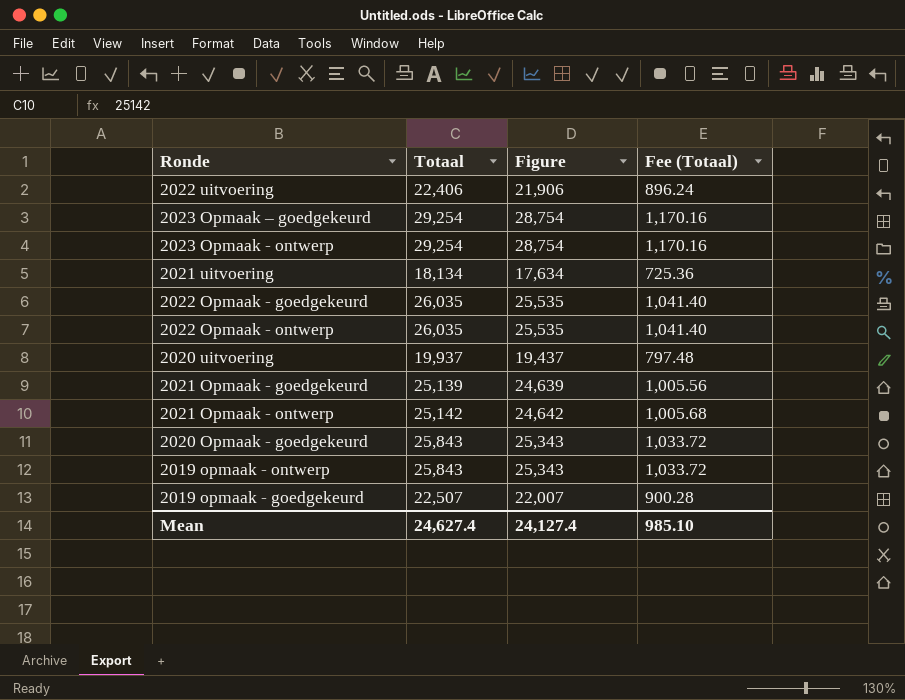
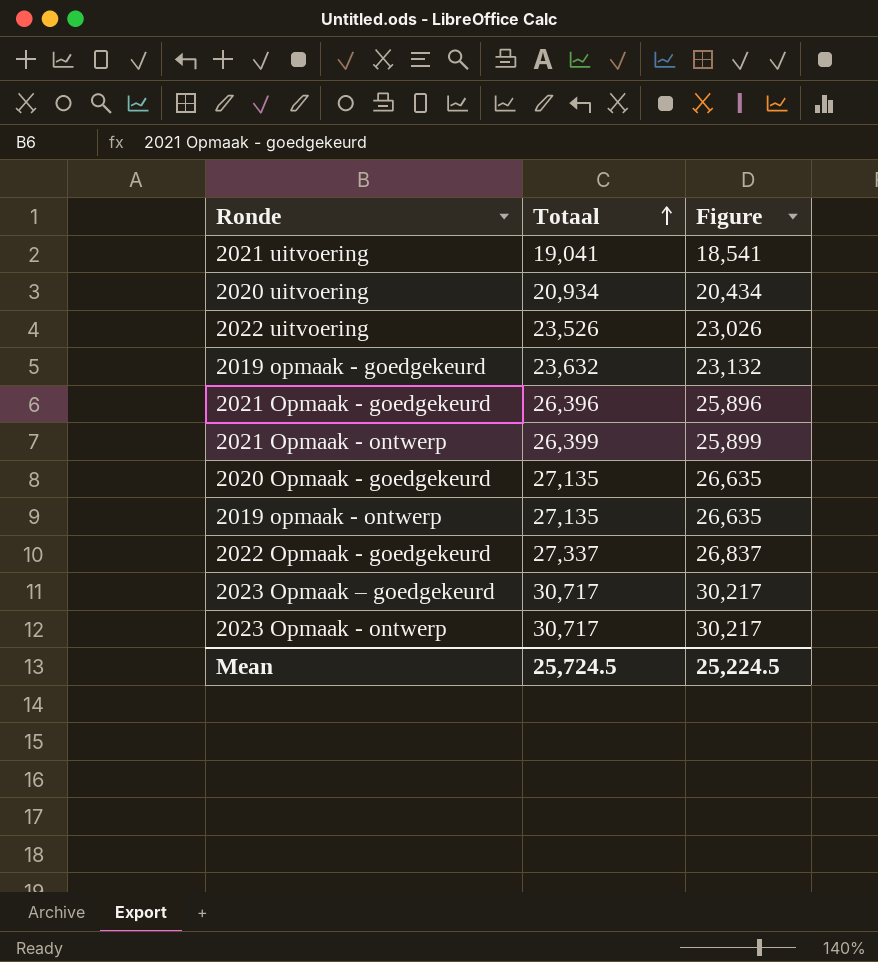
row order: none -> Totaal ascending
column Fee (Totaal) | formula: [Totaal] * 0.04 -> none
row 2022 Opmaak - ontwerp: 26,035 | 25,535 | 1,041.40 -> none
2021 uitvoering | Totaal: 18,134 -> 19,041
2021 uitvoering | Figure: 17,634 -> 18,541
2020 uitvoering | Totaal: 19,937 -> 20,934
2020 uitvoering | Figure: 19,437 -> 20,434
2022 uitvoering | Totaal: 22,406 -> 23,526
2022 uitvoering | Figure: 21,906 -> 23,026
2019 opmaak - goedgekeurd | Totaal: 22,507 -> 23,632
2019 opmaak - goedgekeurd | Figure: 22,007 -> 23,132
2021 Opmaak - goedgekeurd | Totaal: 25,139 -> 26,396
2021 Opmaak - goedgekeurd | Figure: 24,639 -> 25,896
2021 Opmaak - ontwerp | Totaal: 25,142 -> 26,399
2021 Opmaak - ontwerp | Figure: 24,642 -> 25,899
2020 Opmaak - goedgekeurd | Totaal: 25,843 -> 27,135
2020 Opmaak - goedgekeurd | Figure: 25,343 -> 26,635
2019 opmaak - ontwerp | Totaal: 25,843 -> 27,135
2019 opmaak - ontwerp | Figure: 25,343 -> 26,635
2022 Opmaak - goedgekeurd | Totaal: 26,035 -> 27,337
2022 Opmaak - goedgekeurd | Figure: 25,535 -> 26,837
2023 Opmaak – goedgekeurd | Totaal: 29,254 -> 30,717
2023 Opmaak – goedgekeurd | Figure: 28,754 -> 30,217
2023 Opmaak - ontwerp | Totaal: 29,254 -> 30,717
2023 Opmaak - ontwerp | Figure: 28,754 -> 30,217
Mean | Totaal: 24,627.4 -> 25,724.5
Mean | Figure: 24,127.4 -> 25,224.5

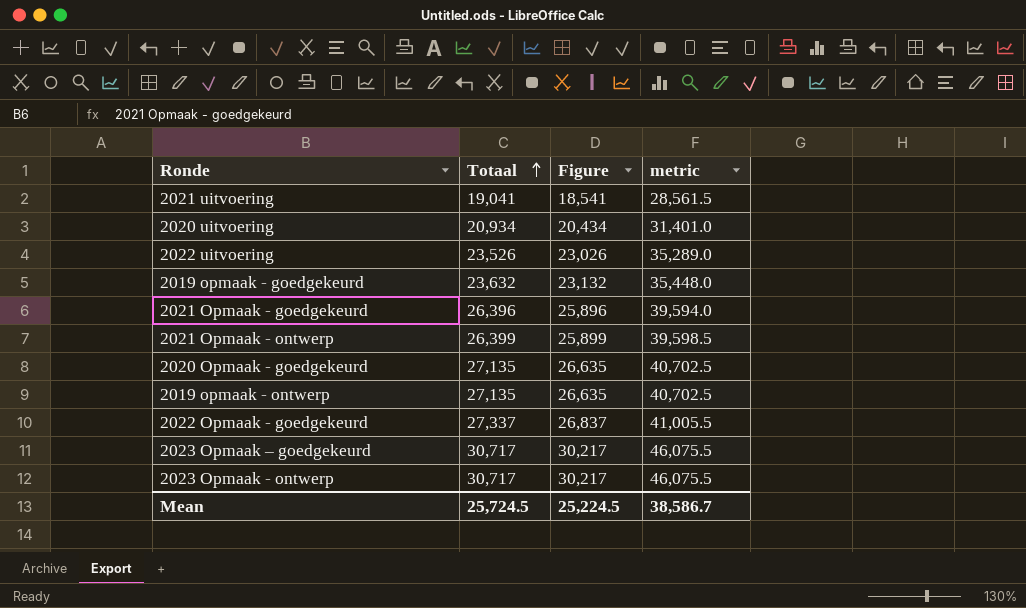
column metric | formula: none -> [Totaal] * 1.5

